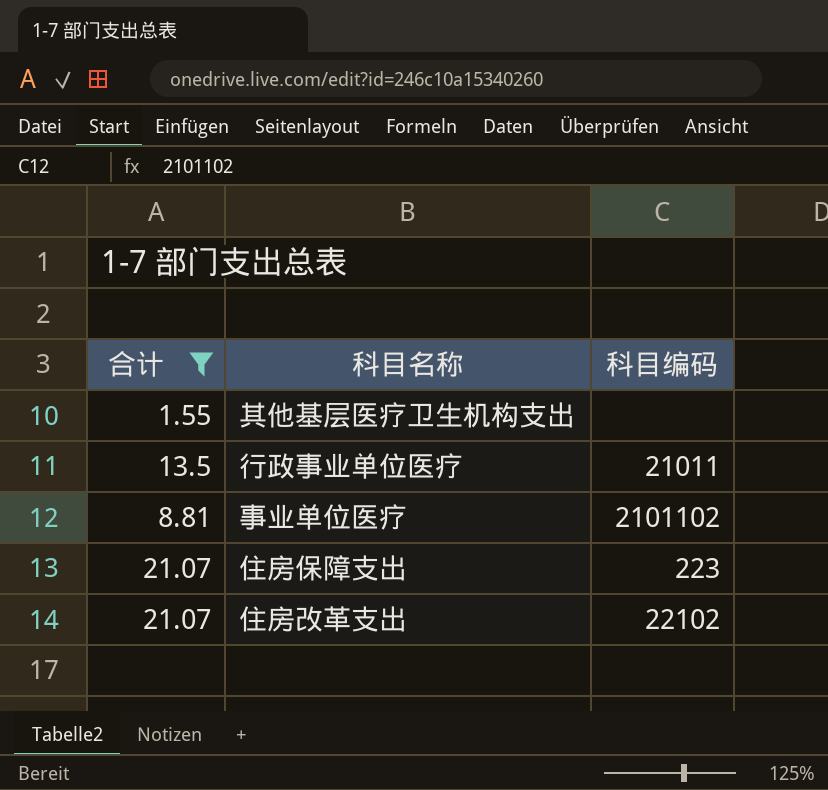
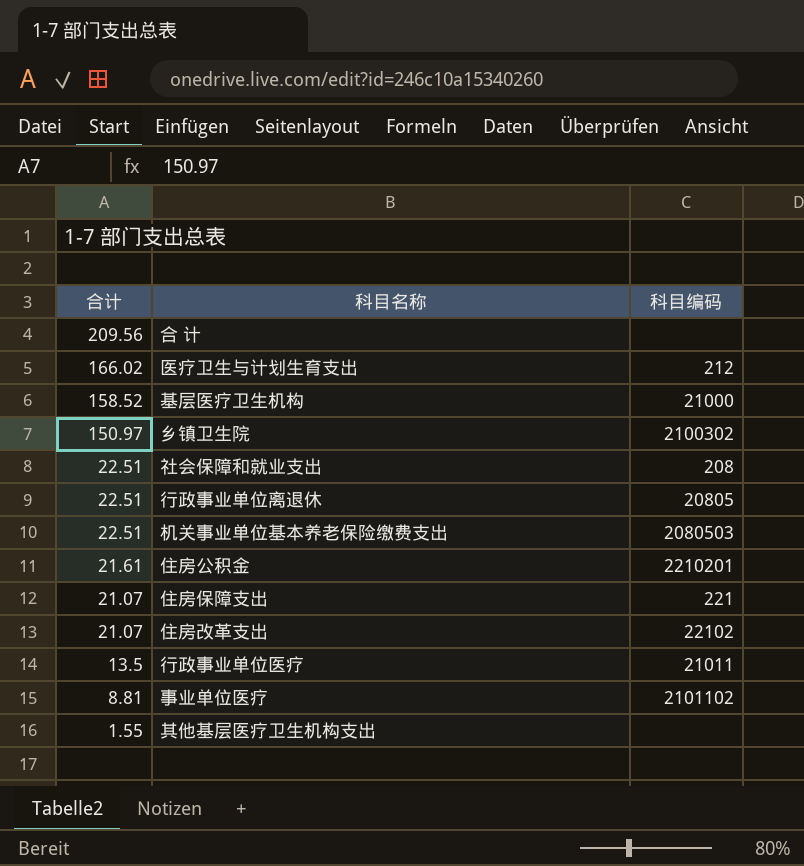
filter: 合计 <= 21.07 -> none
row order: none -> 合计 descending
住房保障支出 | 科目编码: 223 -> 221

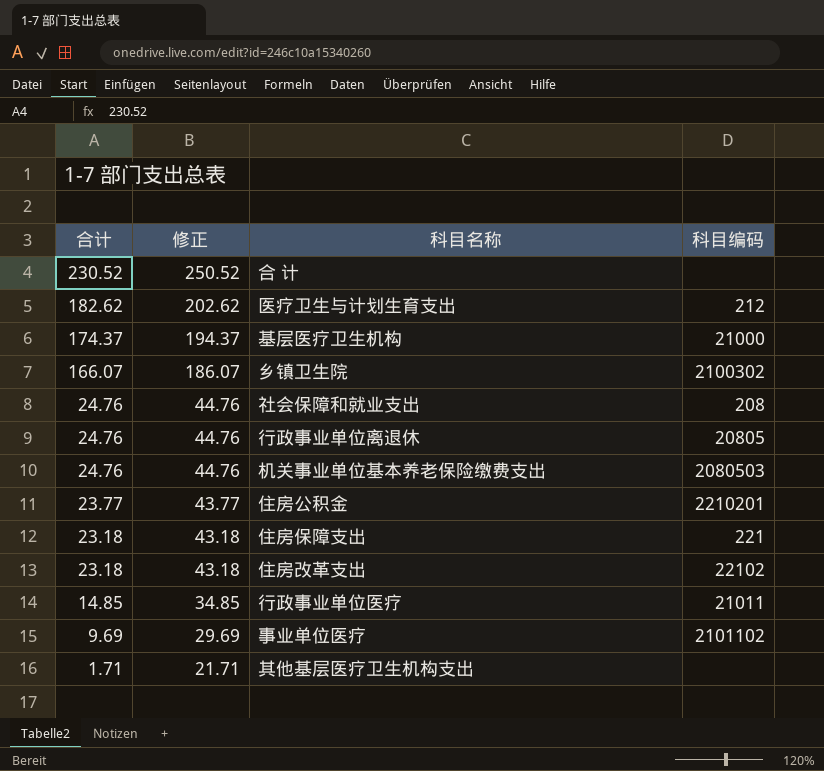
column 修正 | formula: none -> [合计] + 20
合 计 | 合计: 209.56 -> 230.52
医疗卫生与计划生育支出 | 合计: 166.02 -> 182.62
基层医疗卫生机构 | 合计: 158.52 -> 174.37
乡镇卫生院 | 合计: 150.97 -> 166.07
社会保障和就业支出 | 合计: 22.51 -> 24.76
行政事业单位离退休 | 合计: 22.51 -> 24.76
机关事业单位基本养老保险缴费支出 | 合计: 22.51 -> 24.76
住房公积金 | 合计: 21.61 -> 23.77
住房保障支出 | 合计: 21.07 -> 23.18
住房改革支出 | 合计: 21.07 -> 23.18
行政事业单位医疗 | 合计: 13.5 -> 14.85
事业单位医疗 | 合计: 8.81 -> 9.69
其他基层医疗卫生机构支出 | 合计: 1.55 -> 1.71

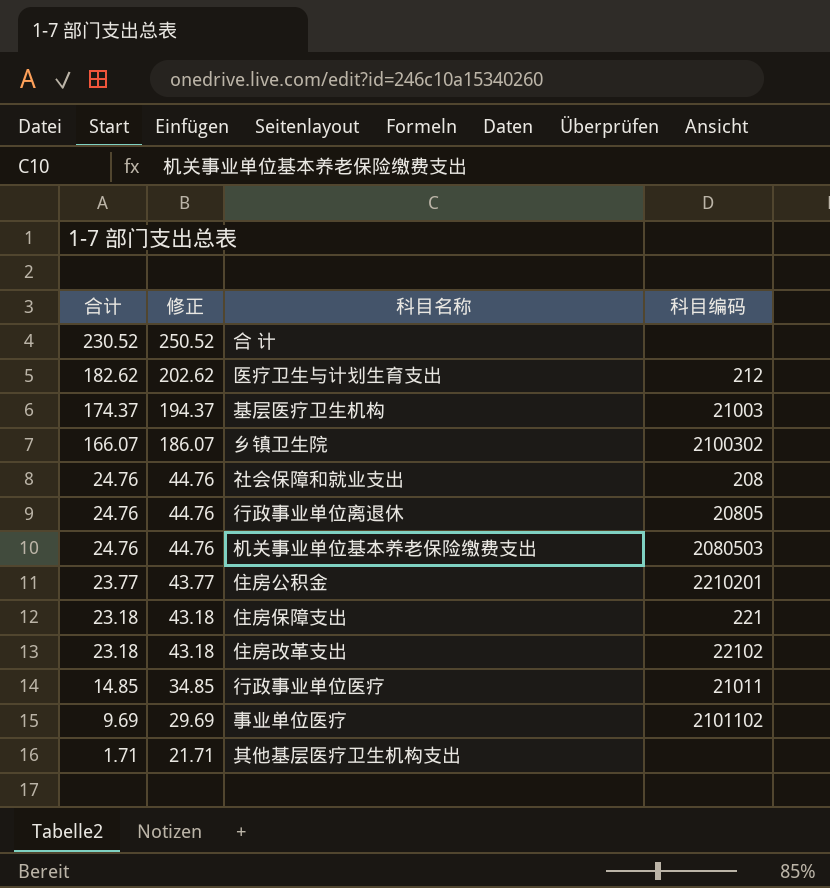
基层医疗卫生机构 | 科目编码: 21000 -> 21003

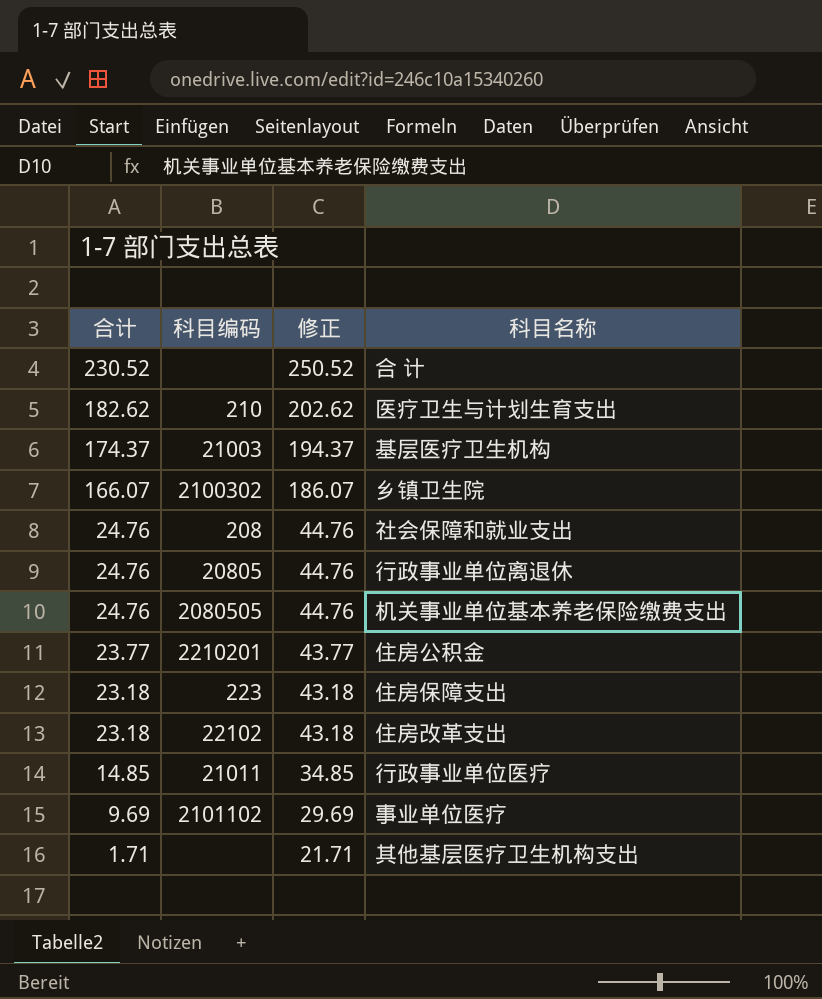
column 科目编码 | position: 4 -> 2
医疗卫生与计划生育支出 | 科目编码: 212 -> 210
机关事业单位基本养老保险缴费支出 | 科目编码: 2080503 -> 2080505
住房保障支出 | 科目编码: 221 -> 223

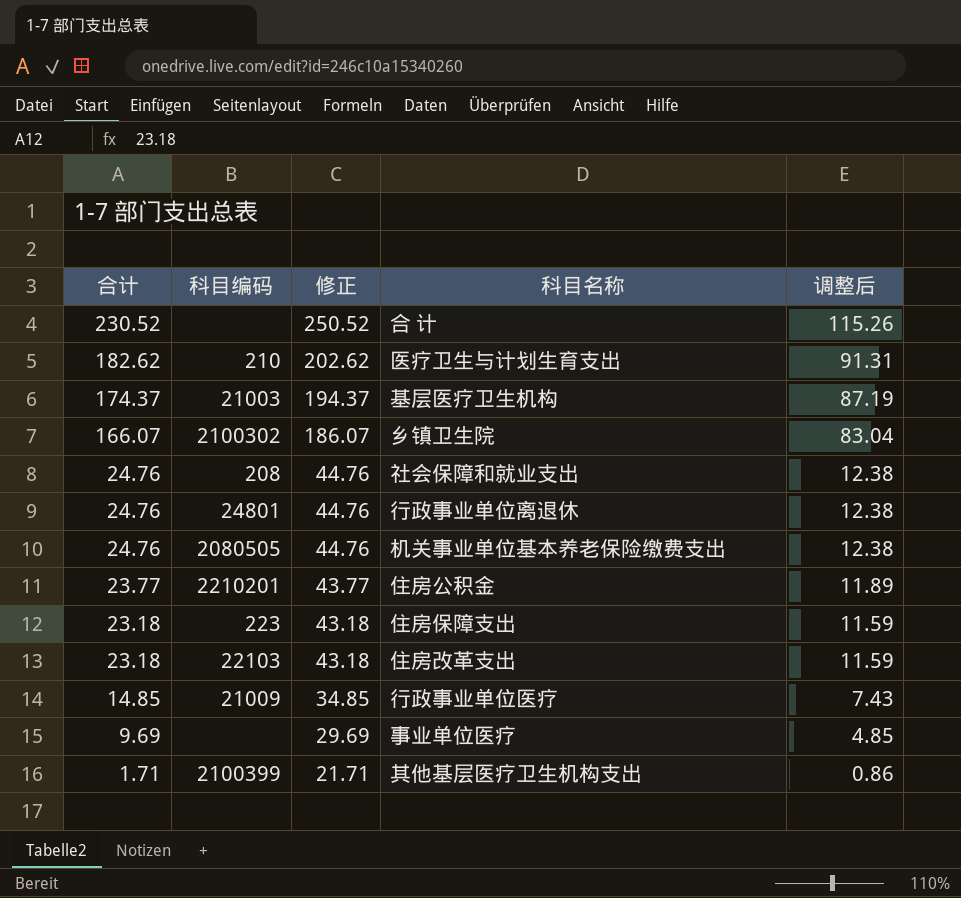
column 调整后 | formula: none -> [合计] * 0.5
行政事业单位离退休 | 科目编码: 20805 -> 24801
住房改革支出 | 科目编码: 22102 -> 22103
行政事业单位医疗 | 科目编码: 21011 -> 21009
事业单位医疗 | 科目编码: 2101102 -> none
其他基层医疗卫生机构支出 | 科目编码: none -> 2100399

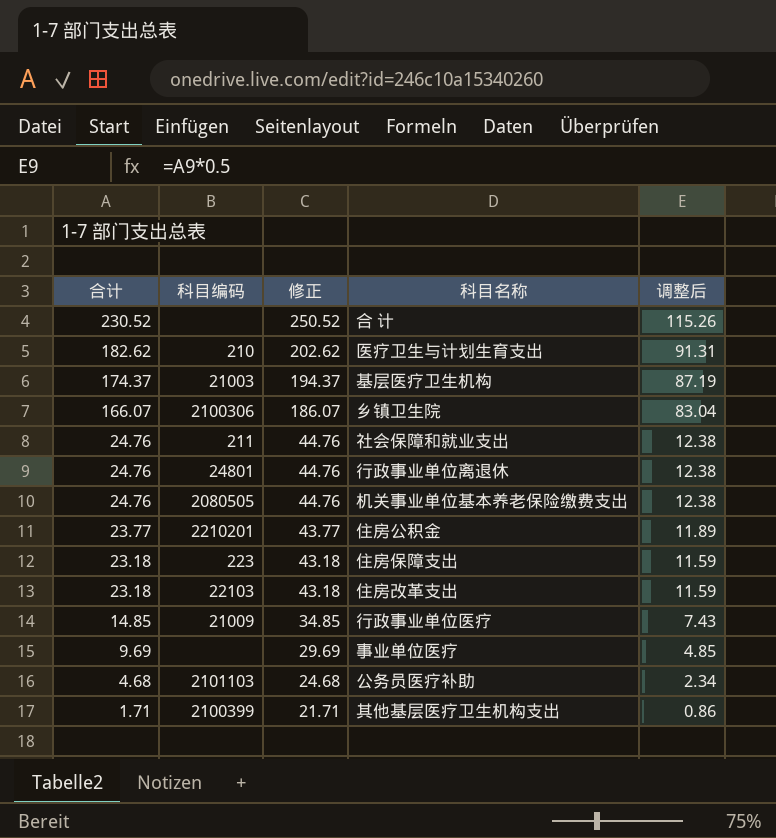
乡镇卫生院 | 科目编码: 2100302 -> 2100306
社会保障和就业支出 | 科目编码: 208 -> 211
row 公务员医疗补助: none -> 4.68 | 2101103 | 24.68 | 2.34

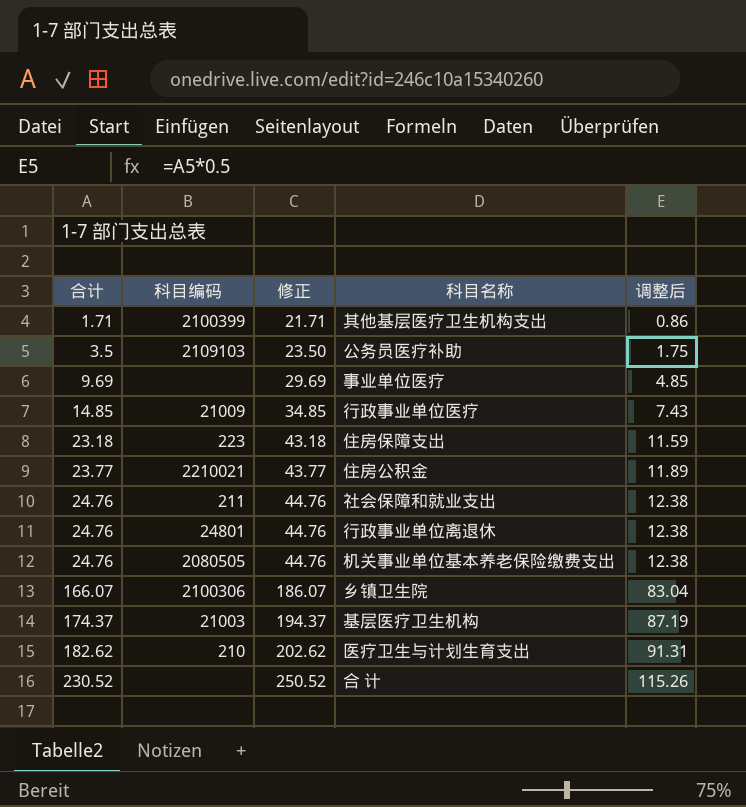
row order: 合计 descending -> 合计 ascending
row 住房改革支出: 23.18 | 22103 | 43.18 | 11.59 -> none
公务员医疗补助 | 合计: 4.68 -> 3.5
公务员医疗补助 | 科目编码: 2101103 -> 2109103
公务员医疗补助 | 修正: 24.68 -> 23.50
公务员医疗补助 | 调整后: 2.34 -> 1.75
住房公积金 | 科目编码: 2210201 -> 2210021

